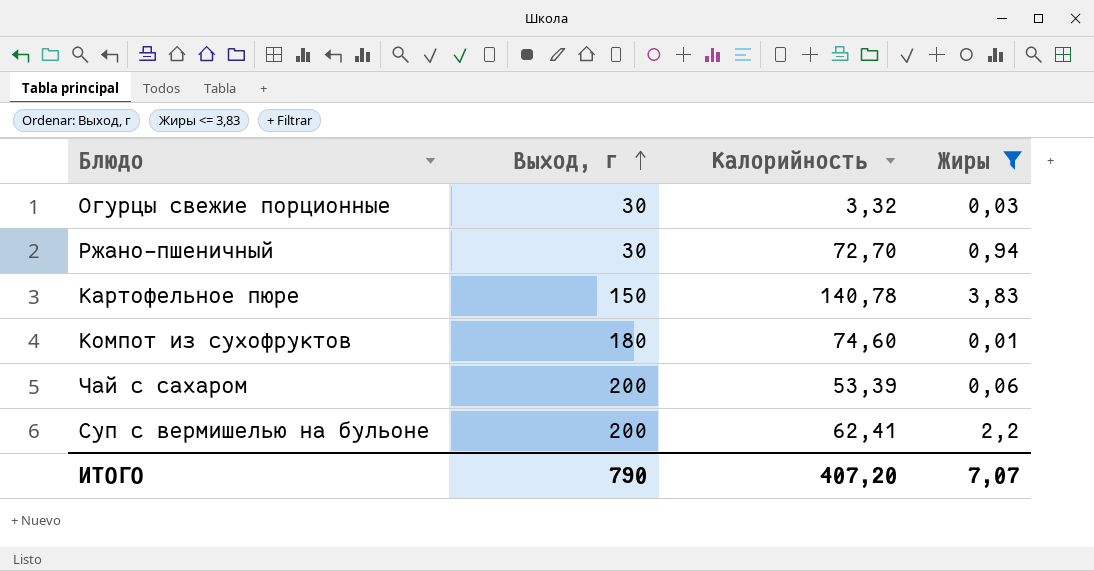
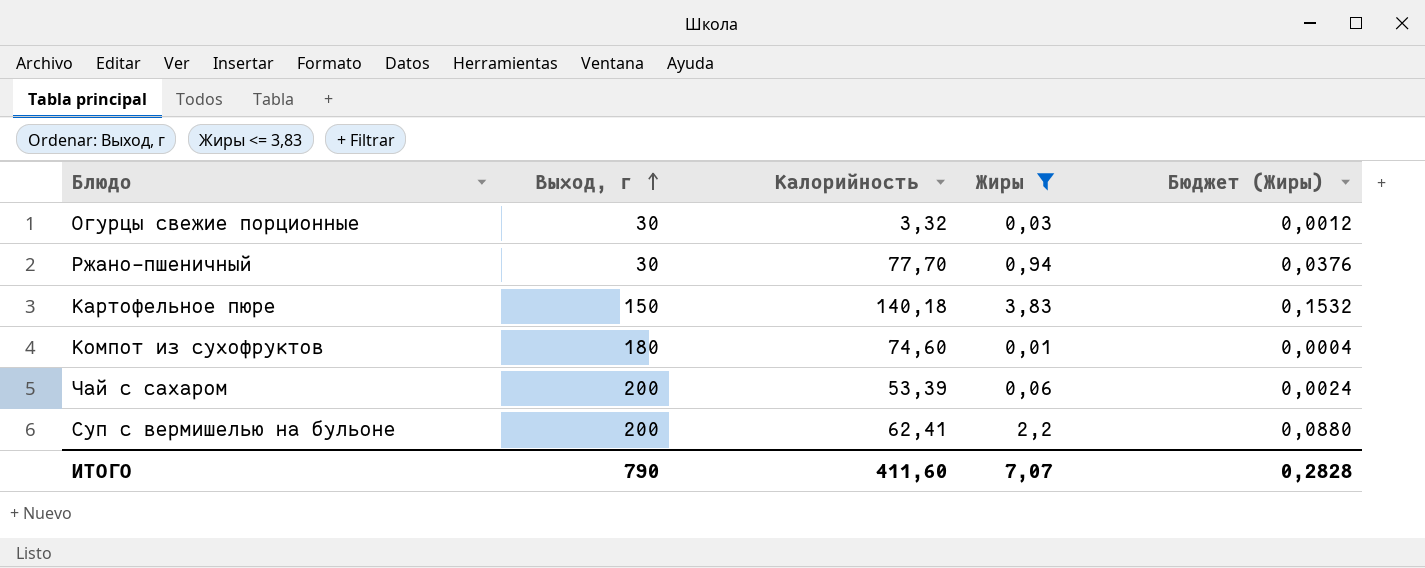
column Бюджет (Жиры) | formula: none -> [Жиры] * 0,04
Ржано-пшеничный | Калорийность: 72,70 -> 77,70
Картофельное пюре | Калорийность: 140,78 -> 140,18
ИТОГО | Калорийность: 407,20 -> 411,60

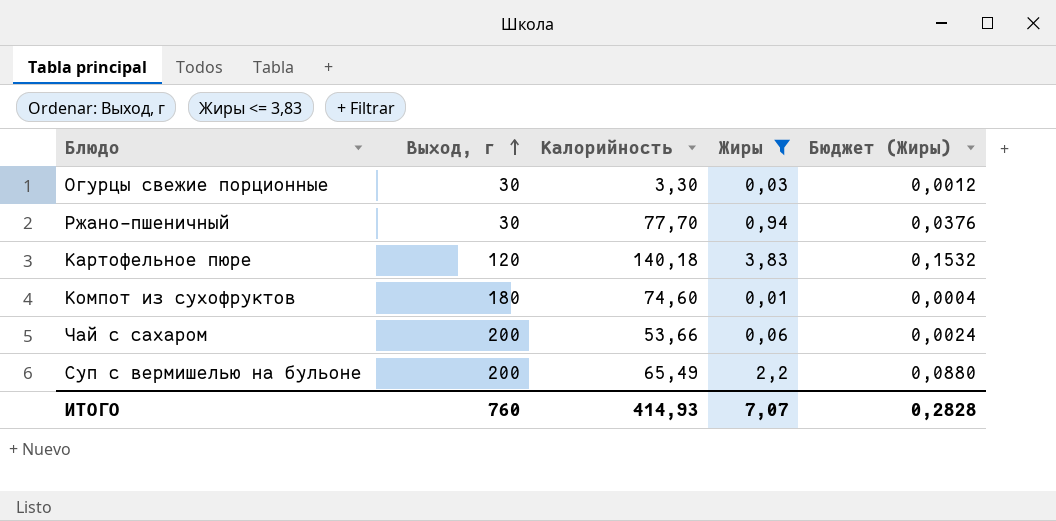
Огурцы свежие порционные | Калорийность: 3,32 -> 3,30
Картофельное пюре | Выход, г: 150 -> 120
Чай с сахаром | Калорийность: 53,39 -> 53,66
Суп с вермишелью на бульоне | Калорийность: 62,41 -> 65,49
ИТОГО | Выход, г: 790 -> 760
ИТОГО | Калорийность: 411,60 -> 414,93

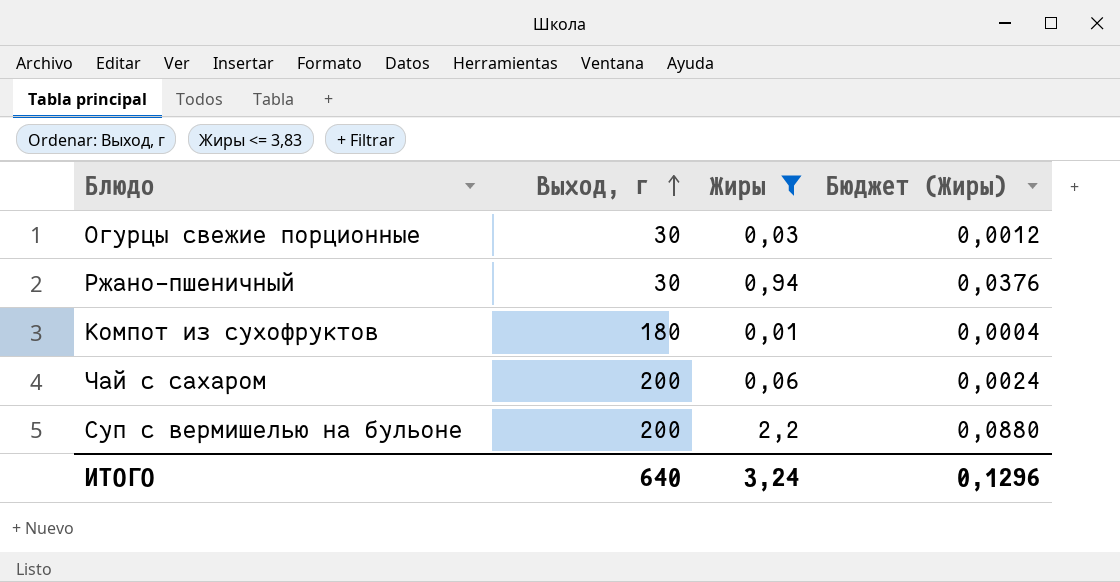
column Калорийность | position: 3 -> none
row Картофельное пюре: 120 | 140,18 | 3,83 | 0,1532 -> none
ИТОГО | Выход, г: 760 -> 640
ИТОГО | Жиры: 7,07 -> 3,24
ИТОГО | Бюджет (Жиры): 0,2828 -> 0,1296

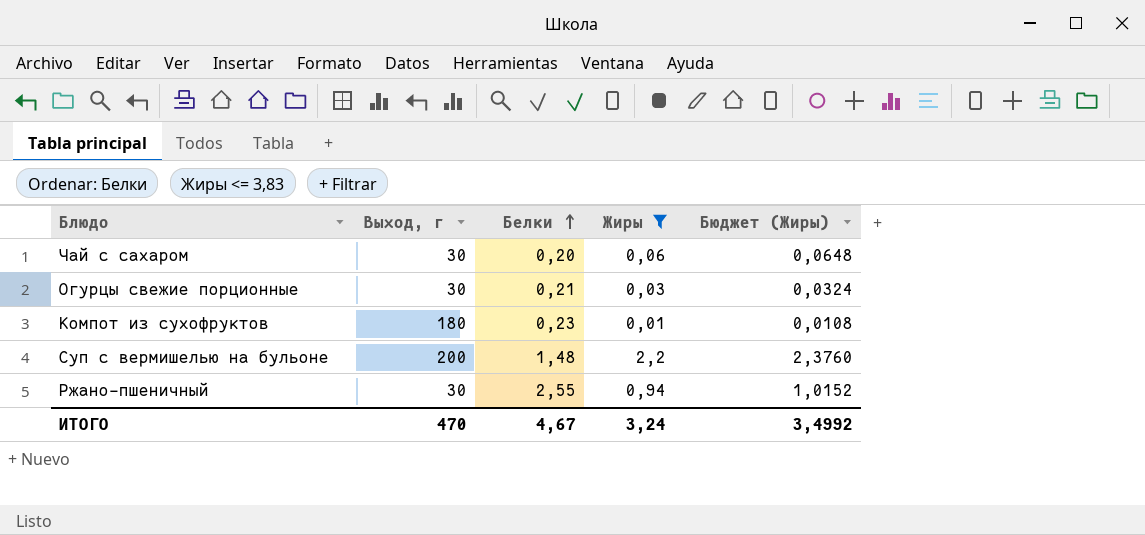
row order: Выход, г ascending -> Белки ascending
column Белки | position: none -> 3
column Бюджет (Жиры) | formula: [Жиры] * 0,04 -> [Жиры] * 1,08
Чай с сахаром | Выход, г: 200 -> 30
ИТОГО | Выход, г: 640 -> 470
ИТОГО | Бюджет (Жиры): 0,1296 -> 3,4992

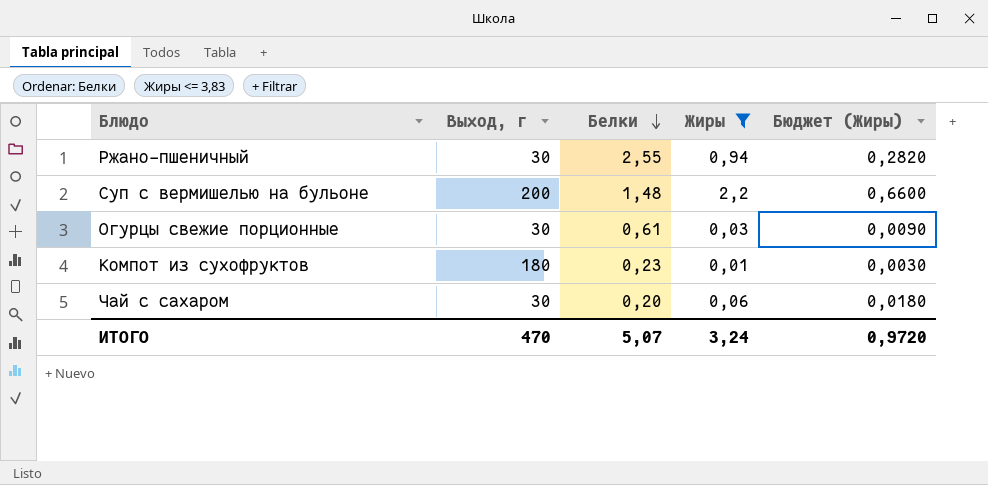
row order: Белки ascending -> Белки descending
column Бюджет (Жиры) | formula: [Жиры] * 1,08 -> [Жиры] * 0,3
Огурцы свежие порционные | Белки: 0,21 -> 0,61
ИТОГО | Белки: 4,67 -> 5,07
ИТОГО | Бюджет (Жиры): 3,4992 -> 0,9720

